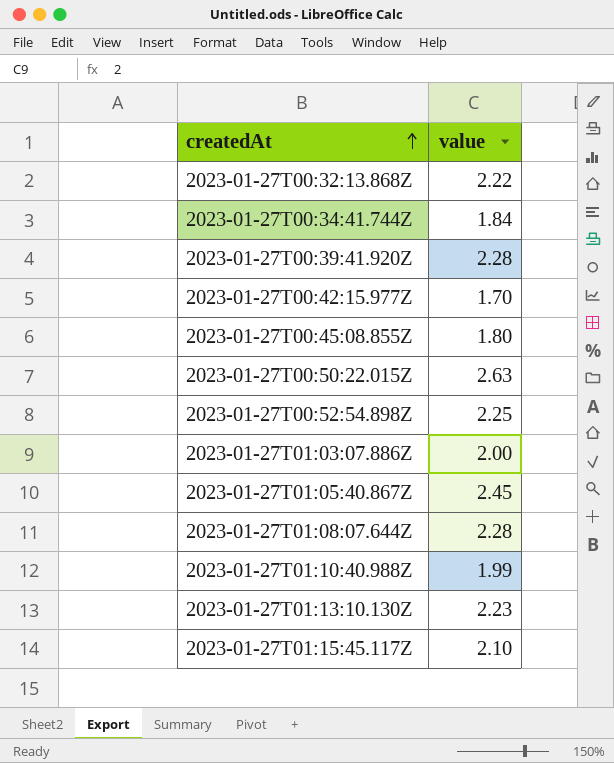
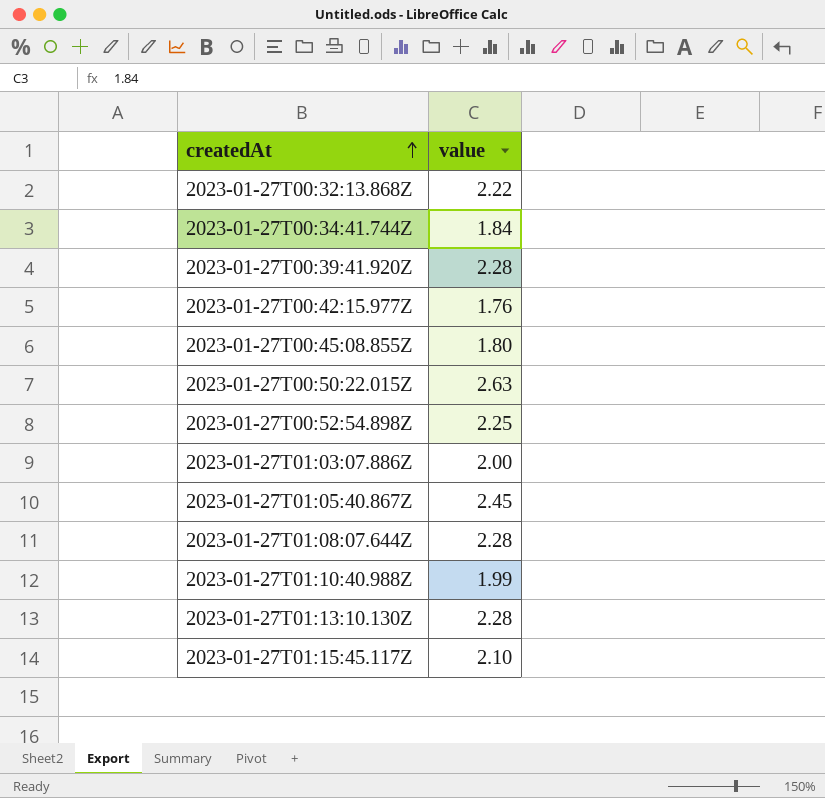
2023-01-27T00:42:15.977Z | value: 1.70 -> 1.76
2023-01-27T01:13:10.130Z | value: 2.23 -> 2.28

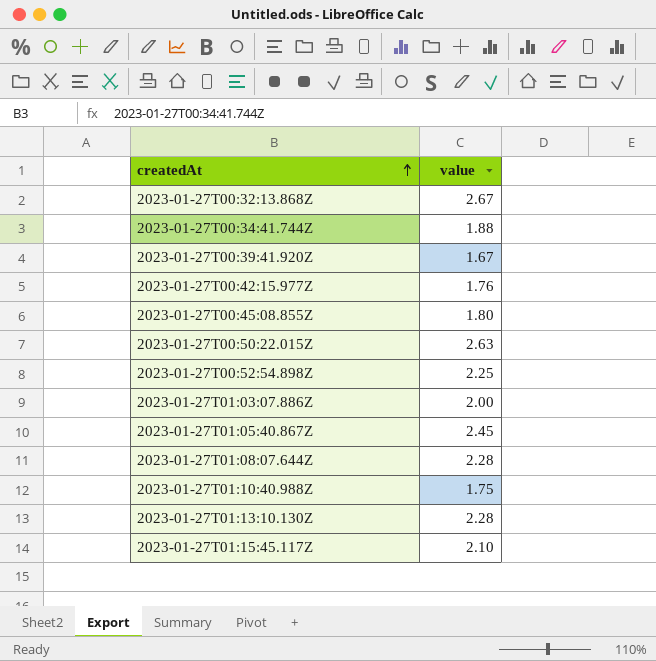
2023-01-27T00:32:13.868Z | value: 2.22 -> 2.67
2023-01-27T00:34:41.744Z | value: 1.84 -> 1.88
2023-01-27T00:39:41.920Z | value: 2.28 -> 1.67
2023-01-27T01:10:40.988Z | value: 1.99 -> 1.75

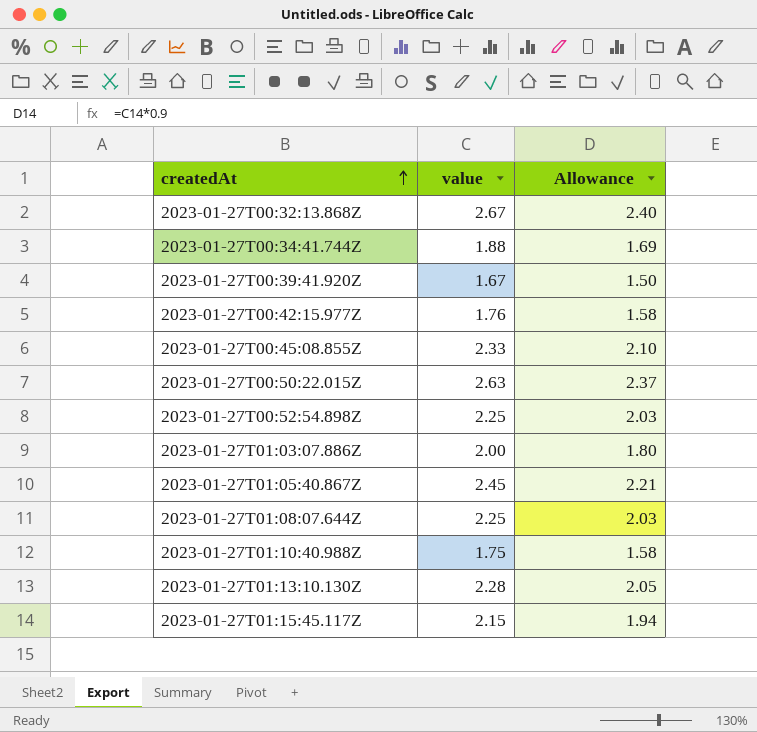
column Allowance | formula: none -> [value] * 0.9
2023-01-27T00:45:08.855Z | value: 1.80 -> 2.33
2023-01-27T01:08:07.644Z | value: 2.28 -> 2.25
2023-01-27T01:15:45.117Z | value: 2.10 -> 2.15

